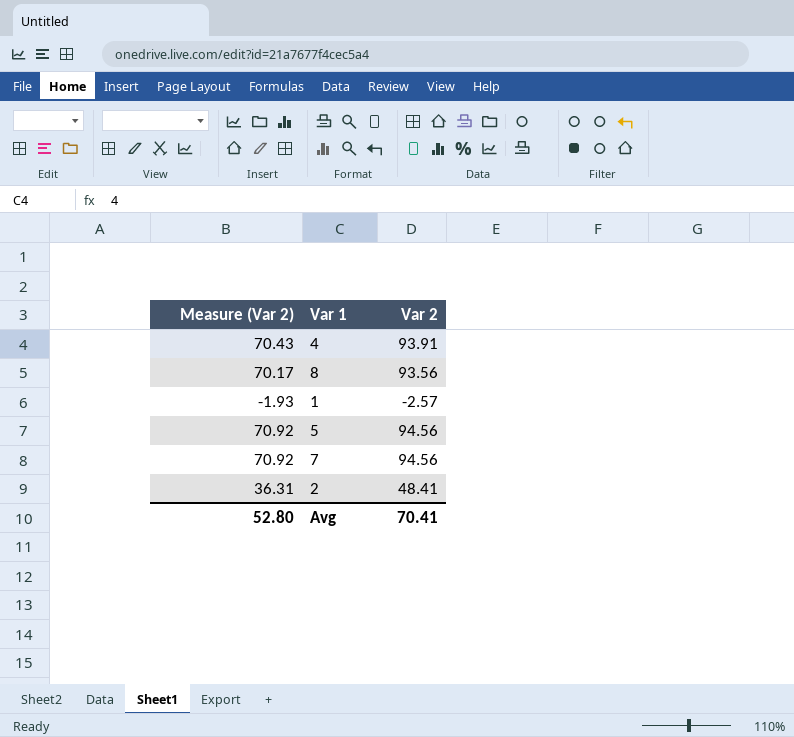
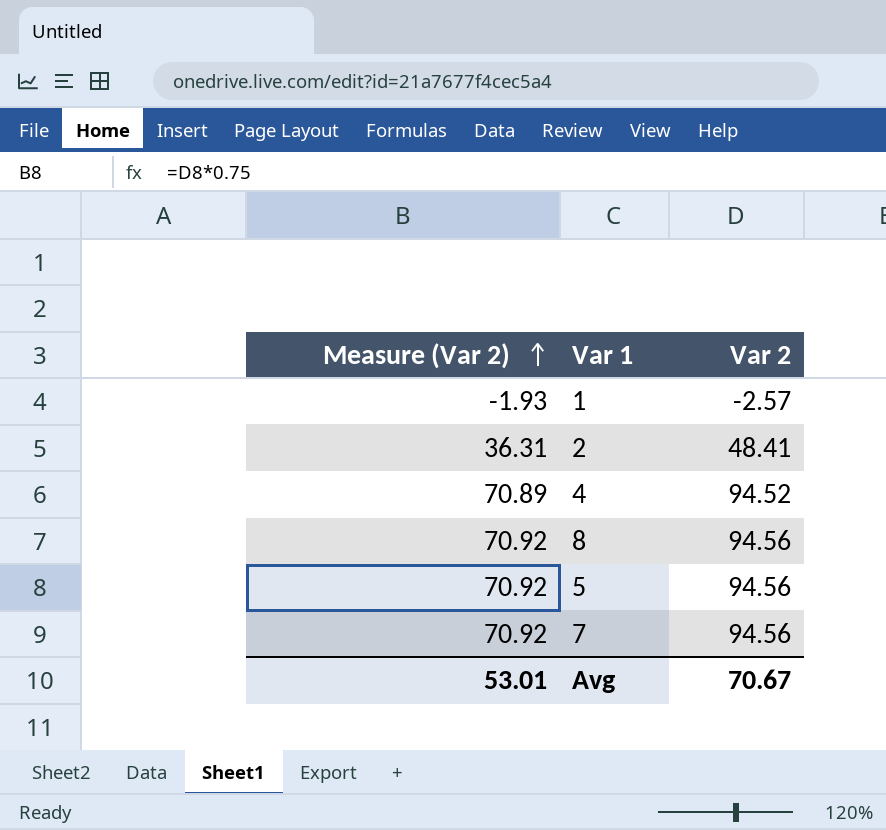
row order: none -> Measure (Var 2) ascending
4 | Measure (Var 2): 70.43 -> 70.89
4 | Var 2: 93.91 -> 94.52
8 | Measure (Var 2): 70.17 -> 70.92
8 | Var 2: 93.56 -> 94.56
Avg | Measure (Var 2): 52.80 -> 53.01
Avg | Var 2: 70.41 -> 70.67

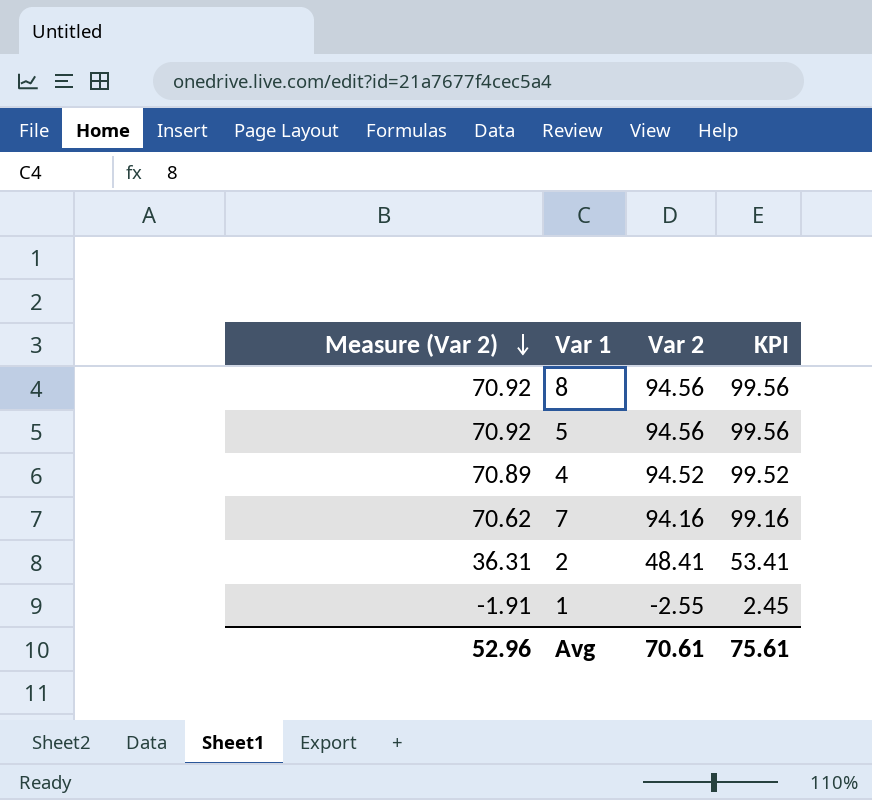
row order: Measure (Var 2) ascending -> Measure (Var 2) descending
column KPI | formula: none -> [Var 2] + 5
7 | Measure (Var 2): 70.92 -> 70.62
7 | Var 2: 94.56 -> 94.16
1 | Measure (Var 2): -1.93 -> -1.91
1 | Var 2: -2.57 -> -2.55
Avg | Measure (Var 2): 53.01 -> 52.96
Avg | Var 2: 70.67 -> 70.61

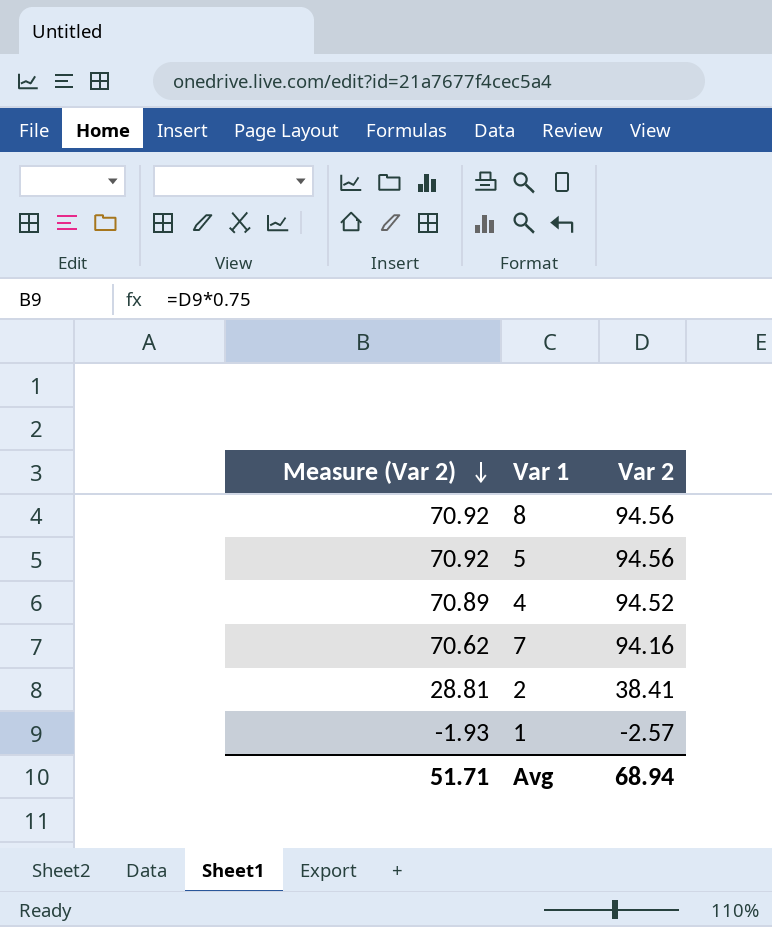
column KPI | formula: [Var 2] + 5 -> none
2 | Measure (Var 2): 36.31 -> 28.81
2 | Var 2: 48.41 -> 38.41
1 | Measure (Var 2): -1.91 -> -1.93
1 | Var 2: -2.55 -> -2.57
Avg | Measure (Var 2): 52.96 -> 51.71
Avg | Var 2: 70.61 -> 68.94

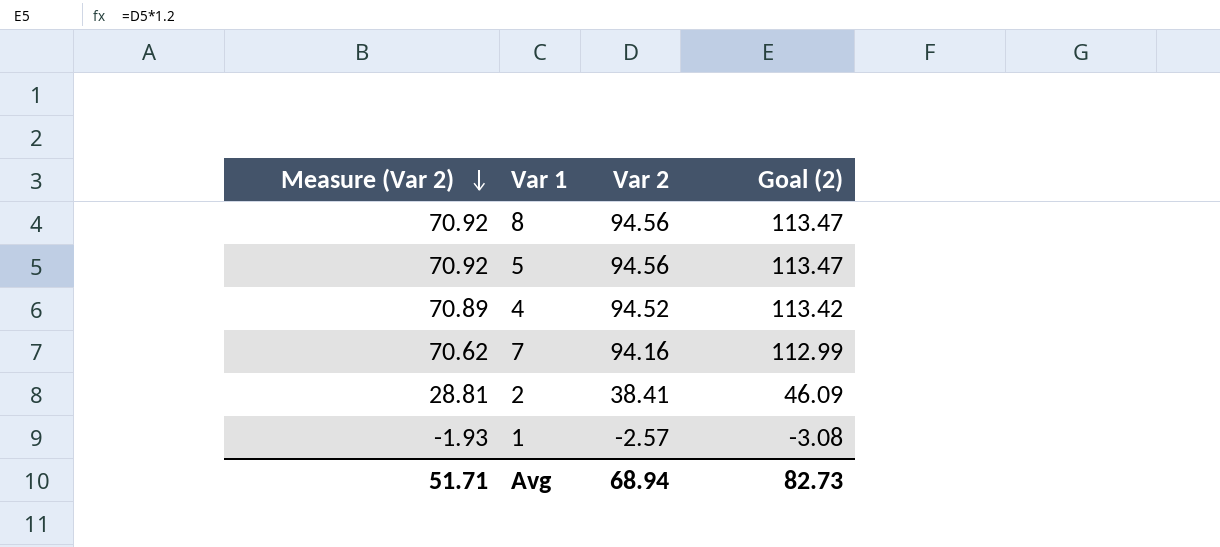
column Goal (2) | formula: none -> [Var 2] * 1.2

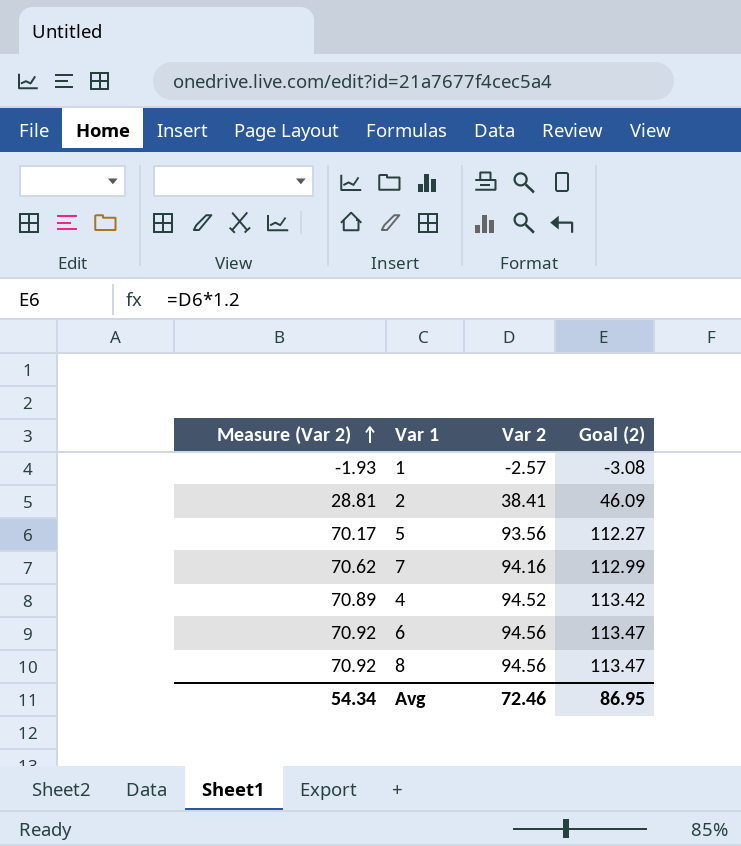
row order: Measure (Var 2) descending -> Measure (Var 2) ascending
5 | Measure (Var 2): 70.92 -> 70.17
5 | Var 2: 94.56 -> 93.56
5 | Goal (2): 113.47 -> 112.27
row 6: none -> 70.92 | 94.56 | 113.47
Avg | Measure (Var 2): 51.71 -> 54.34
Avg | Var 2: 68.94 -> 72.46
Avg | Goal (2): 82.73 -> 86.95

